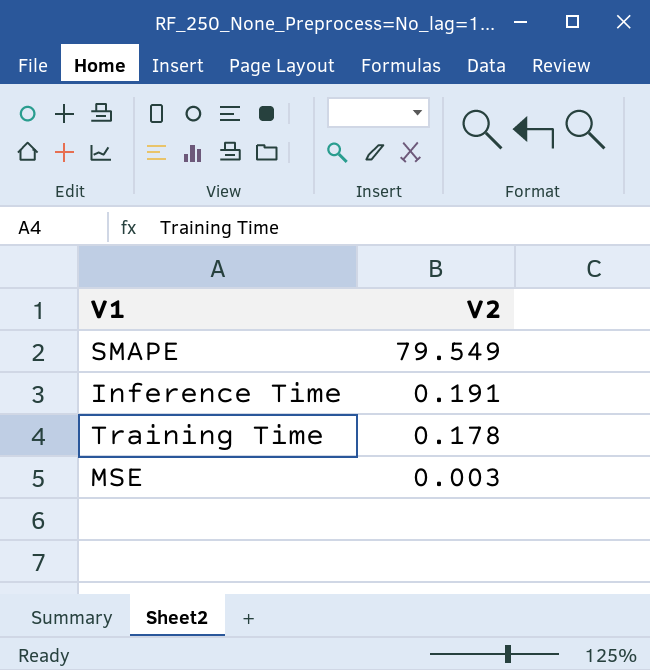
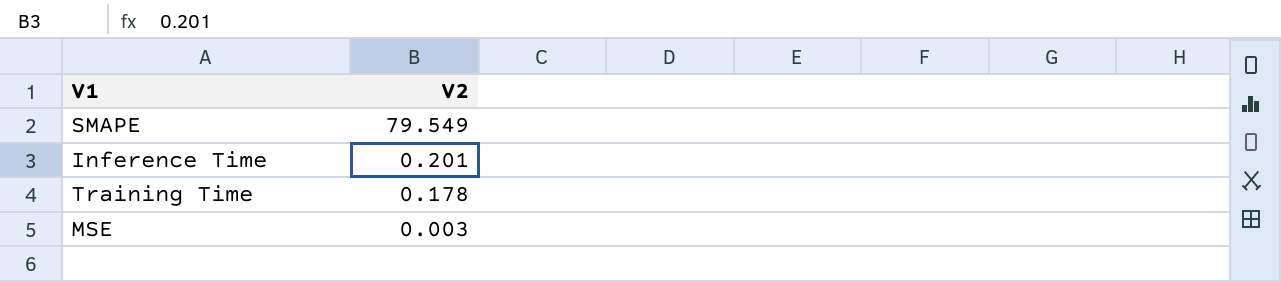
Inference Time | V2: 0.191 -> 0.201

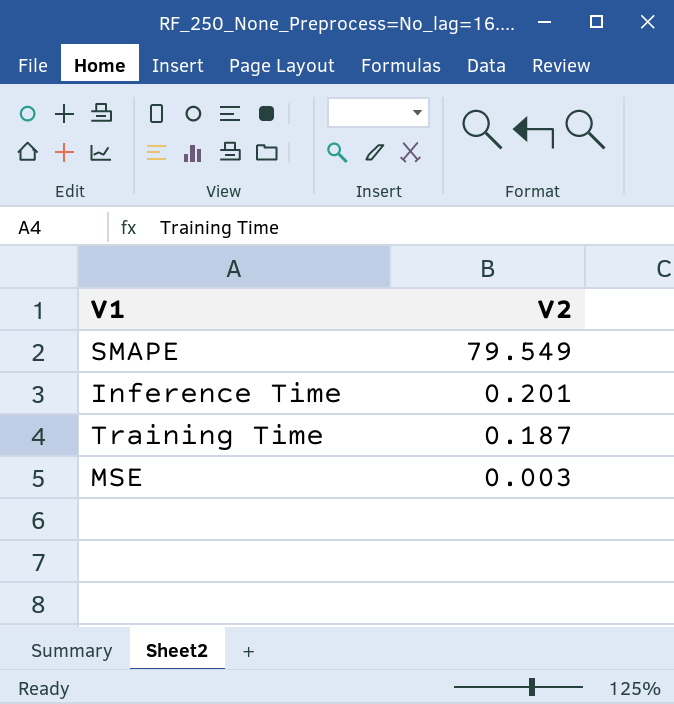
Training Time | V2: 0.178 -> 0.187

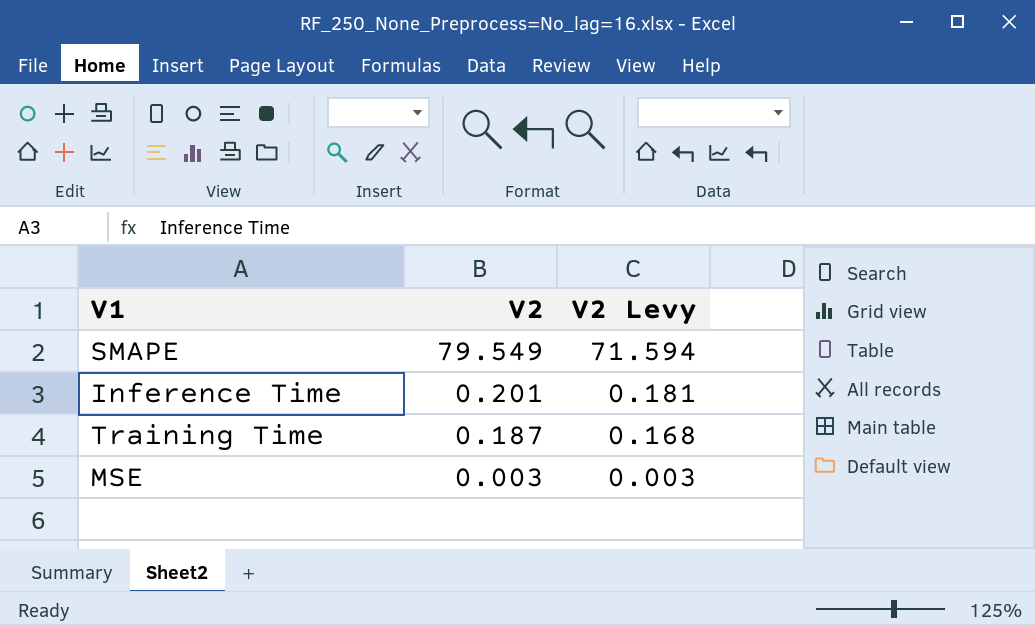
column V2 Levy | formula: none -> [V2] * 0.9

